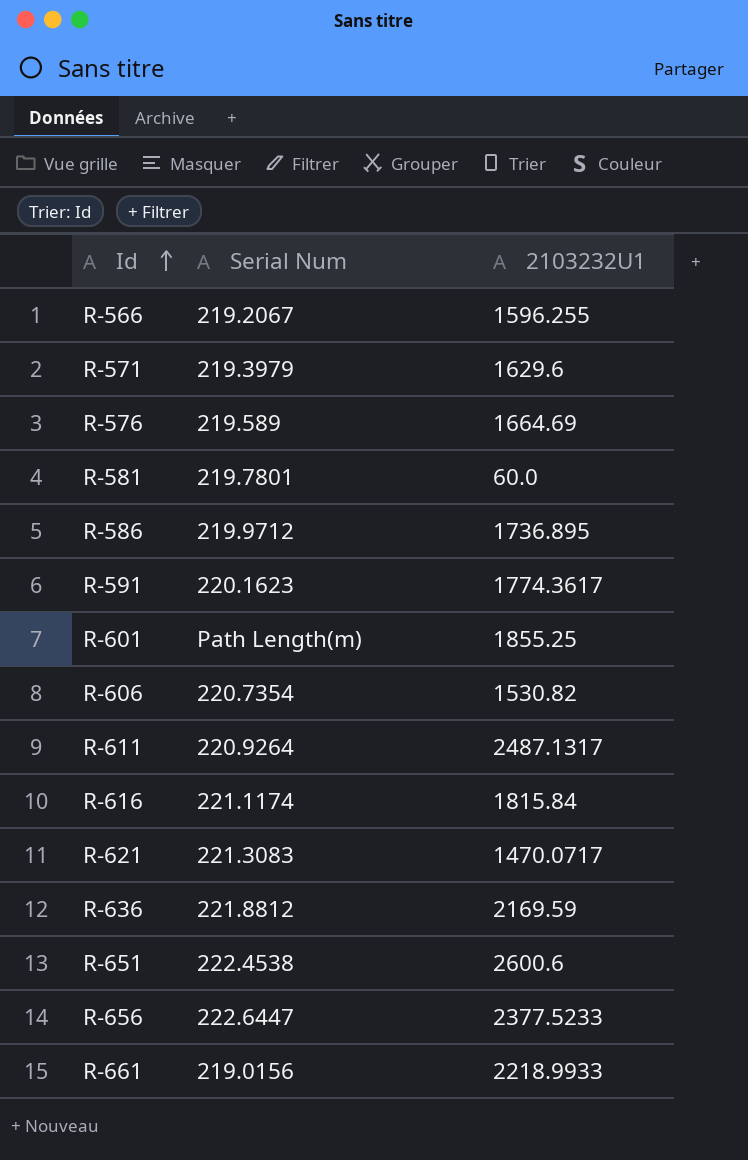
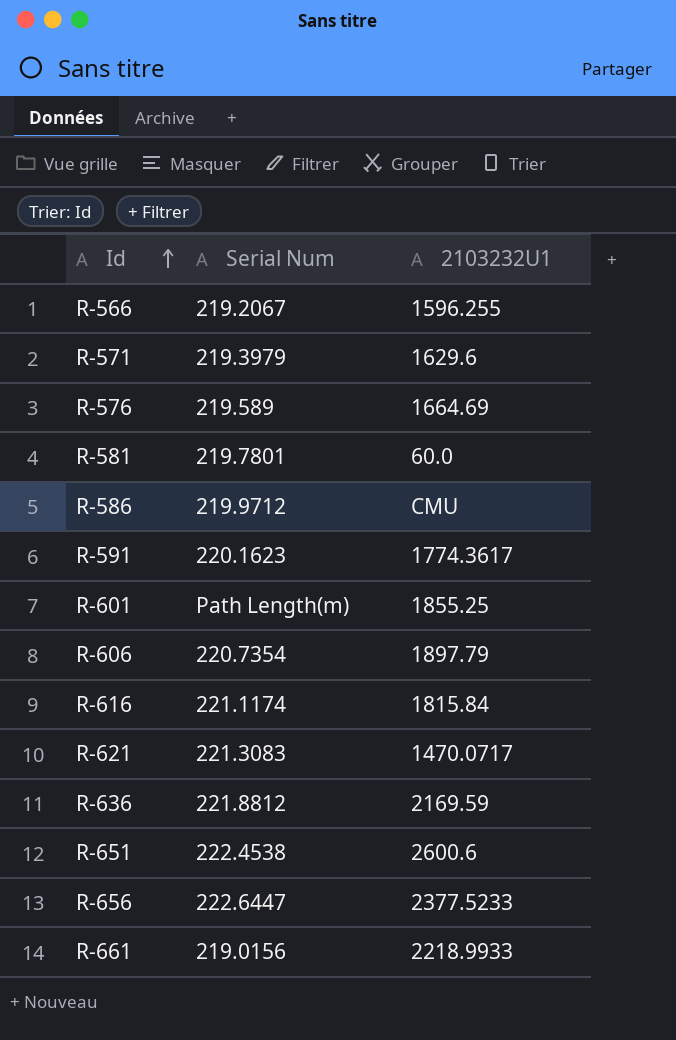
row R-611: 220.9264 | 2487.1317 -> none
R-586 | 2103232U1: 1736.895 -> CMU
R-606 | 2103232U1: 1530.82 -> 1897.79

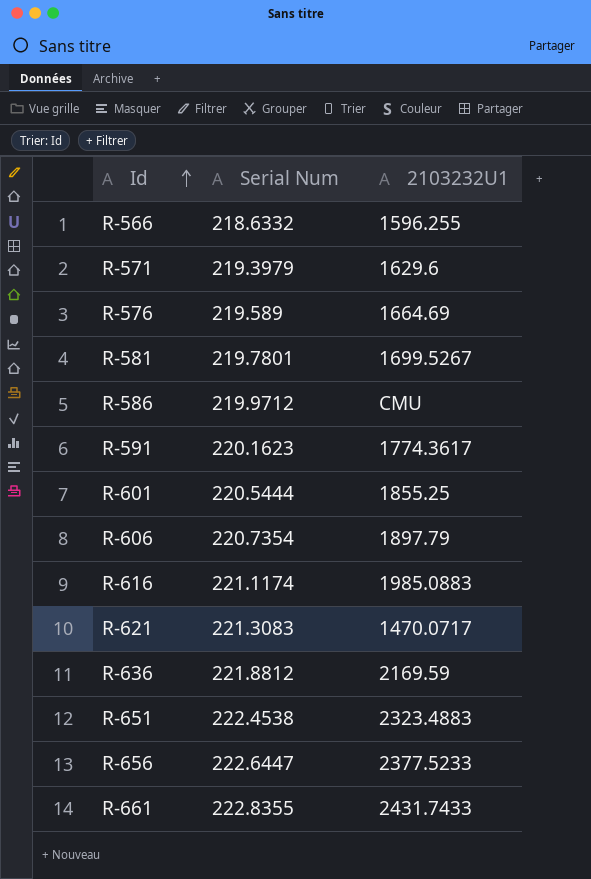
R-566 | Serial Num: 219.2067 -> 218.6332
R-581 | 2103232U1: 60.0 -> 1699.5267
R-601 | Serial Num: Path Length(m) -> 220.5444
R-616 | 2103232U1: 1815.84 -> 1985.0883
R-651 | 2103232U1: 2600.6 -> 2323.4883
R-661 | Serial Num: 219.0156 -> 222.8355
R-661 | 2103232U1: 2218.9933 -> 2431.7433

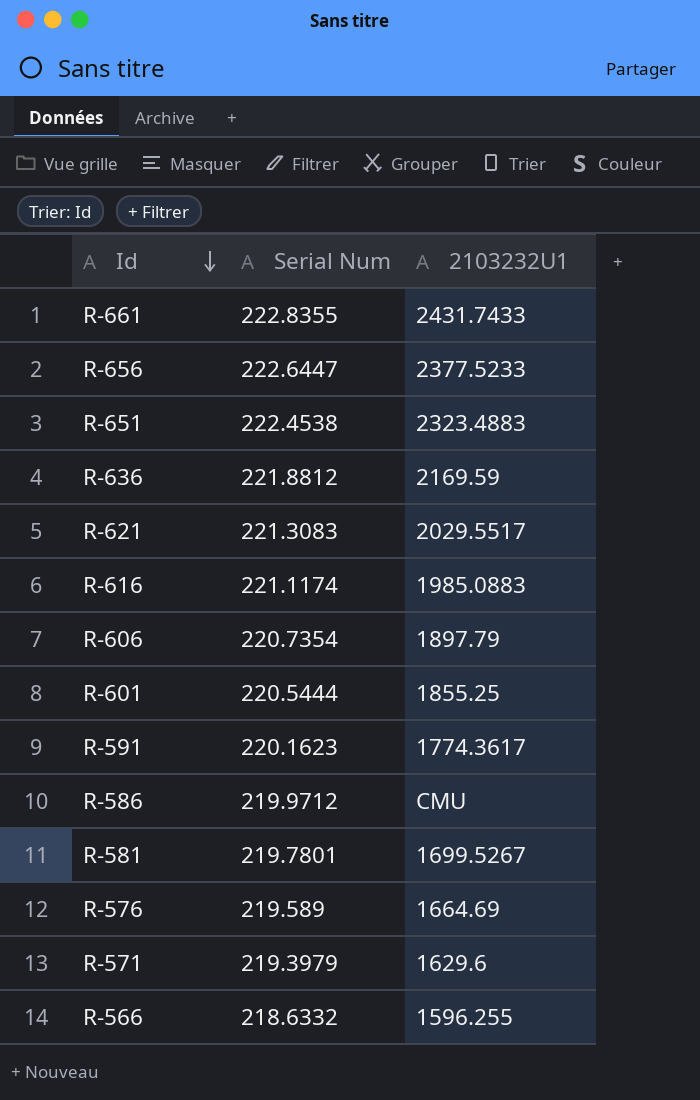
row order: Id ascending -> Id descending
R-621 | 2103232U1: 1470.0717 -> 2029.5517

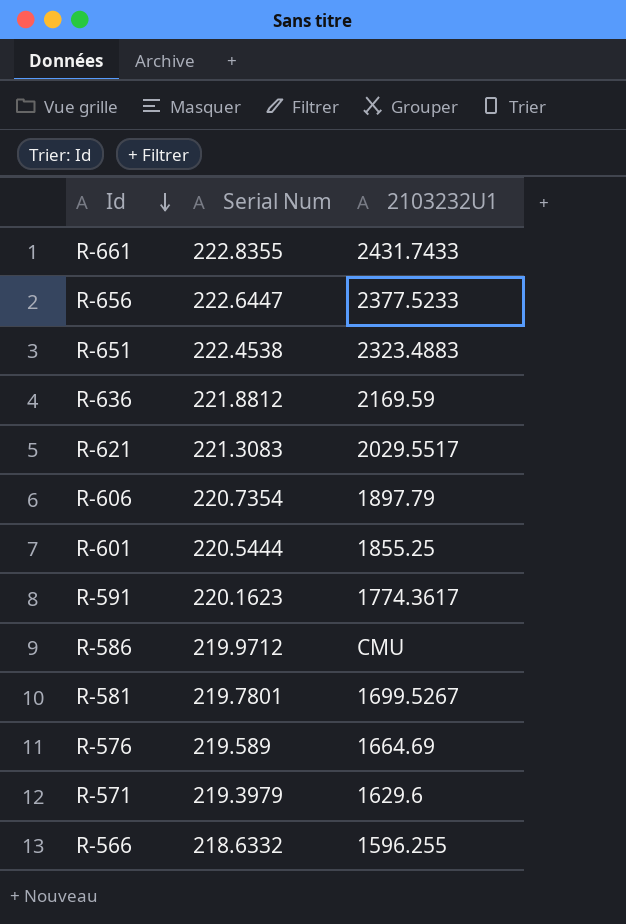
row R-616: 221.1174 | 1985.0883 -> none

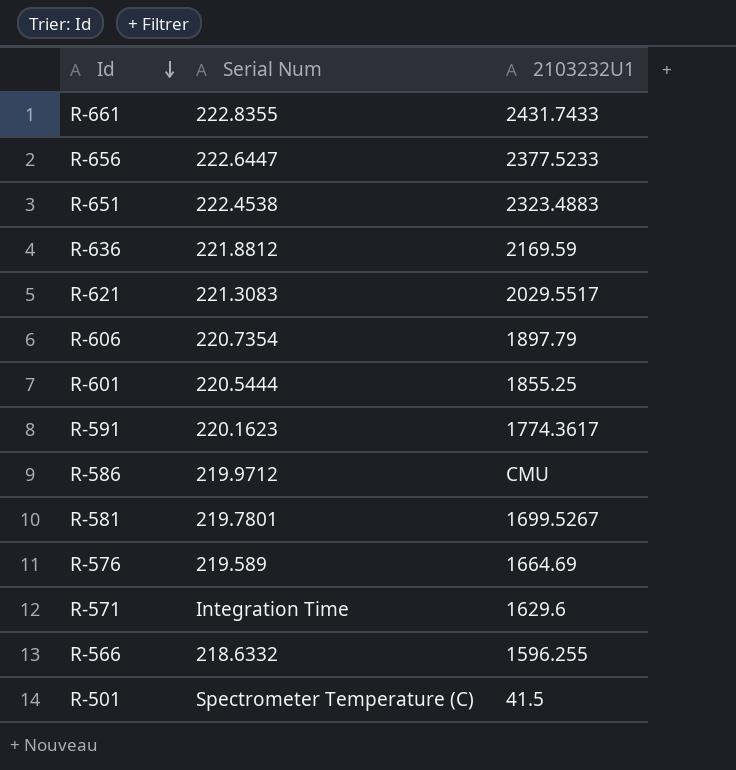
R-571 | Serial Num: 219.3979 -> Integration Time
row R-501: none -> Spectrometer Temperature (C) | 41.5

